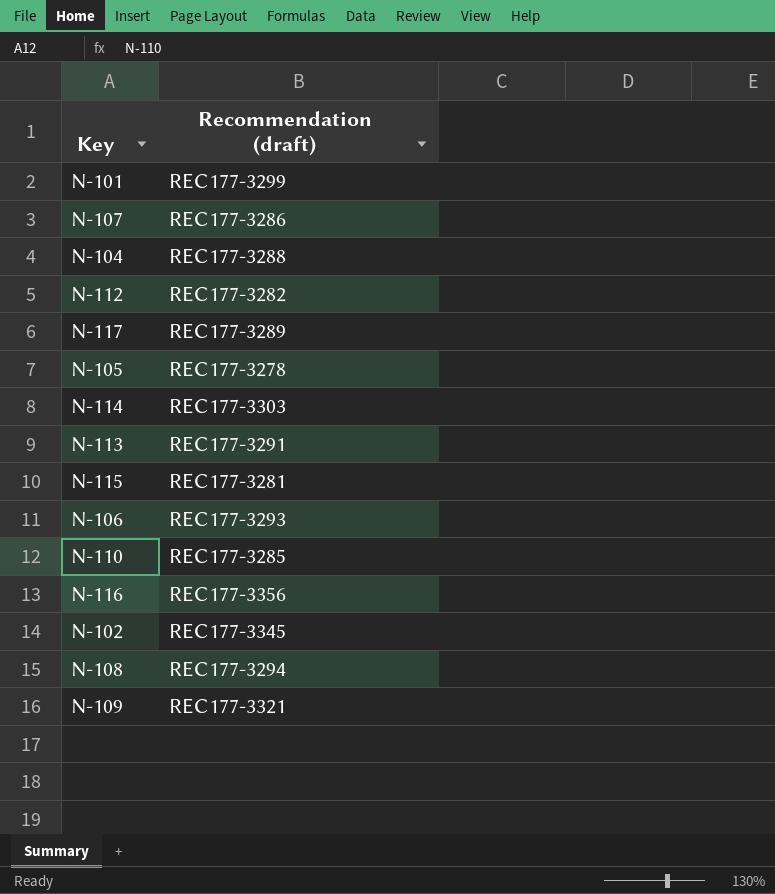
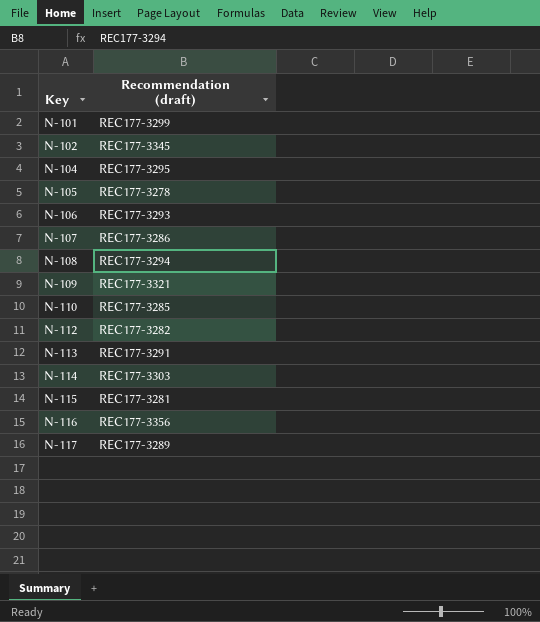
row order: none -> Key ascending
N-104 | Recommendation (draft): REC177-3288 -> REC177-3295

